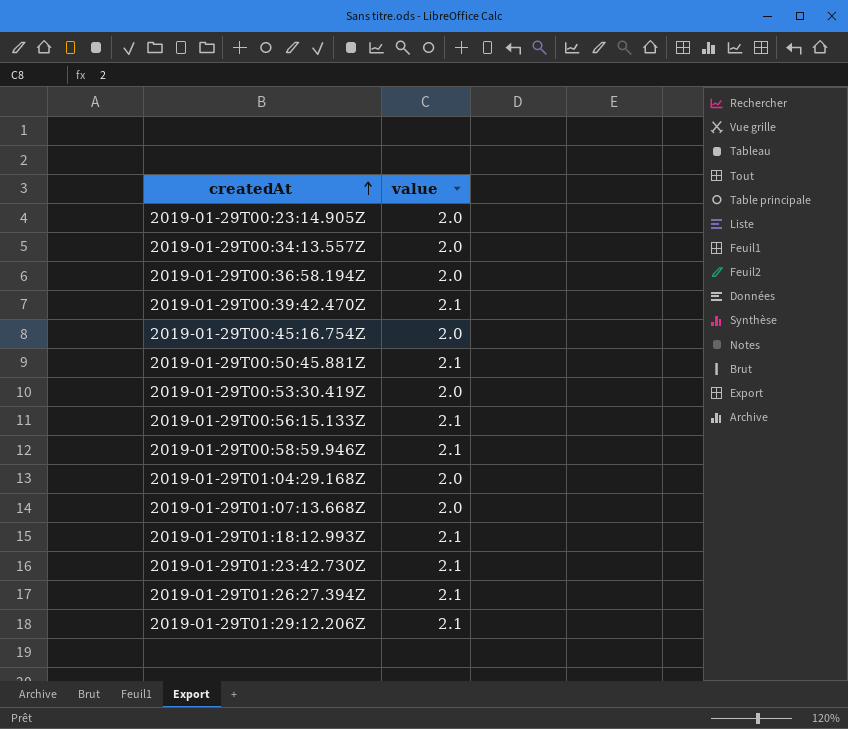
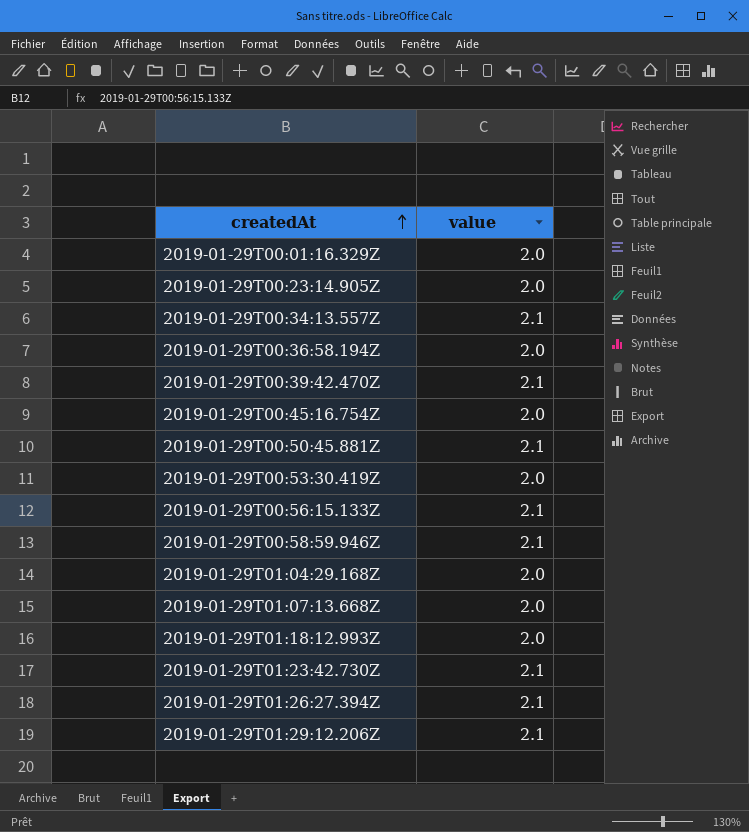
row 2019-01-29T00:01:16.329Z: none -> 2.0
2019-01-29T00:34:13.557Z | value: 2.0 -> 2.1
2019-01-29T01:18:12.993Z | value: 2.1 -> 2.0

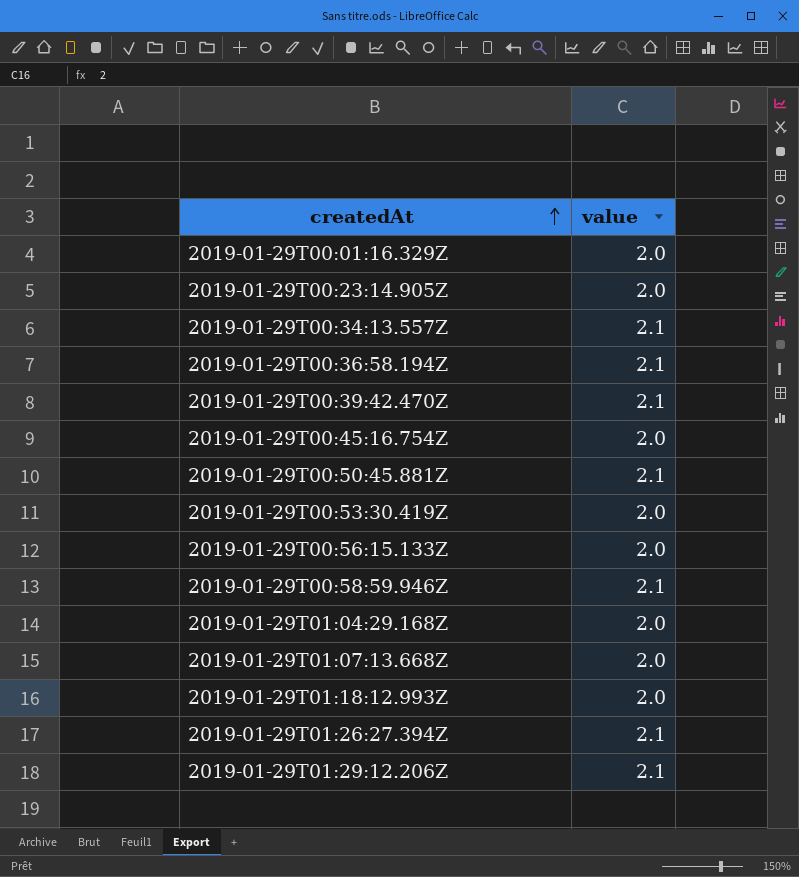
row 2019-01-29T01:23:42.730Z: 2.1 -> none
2019-01-29T00:36:58.194Z | value: 2.0 -> 2.1
2019-01-29T00:56:15.133Z | value: 2.1 -> 2.0

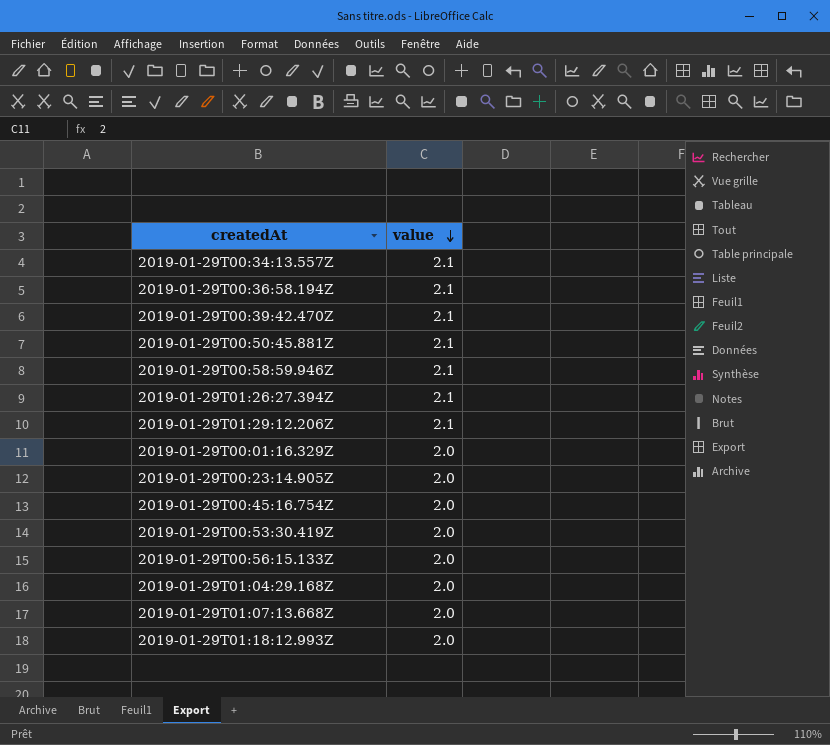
row order: createdAt ascending -> value descending

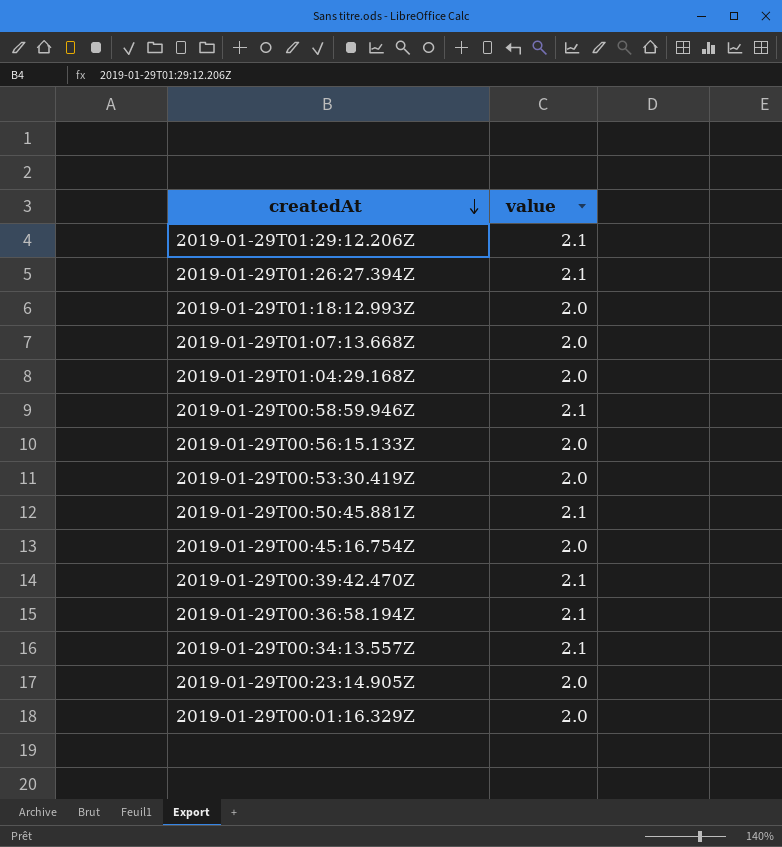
row order: value descending -> createdAt descending

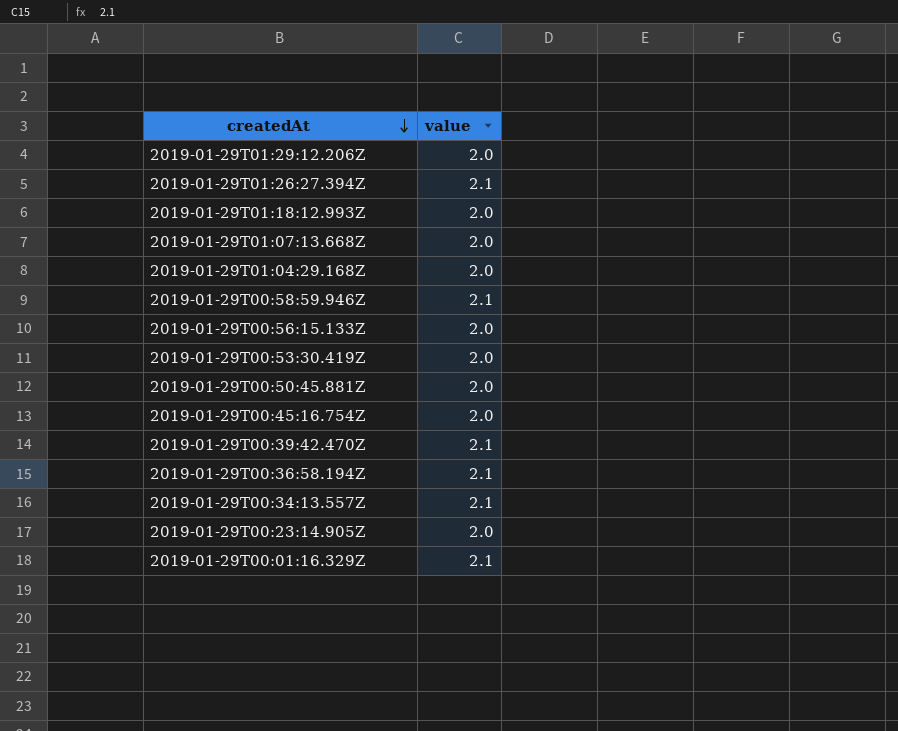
2019-01-29T01:29:12.206Z | value: 2.1 -> 2.0
2019-01-29T00:50:45.881Z | value: 2.1 -> 2.0
2019-01-29T00:01:16.329Z | value: 2.0 -> 2.1

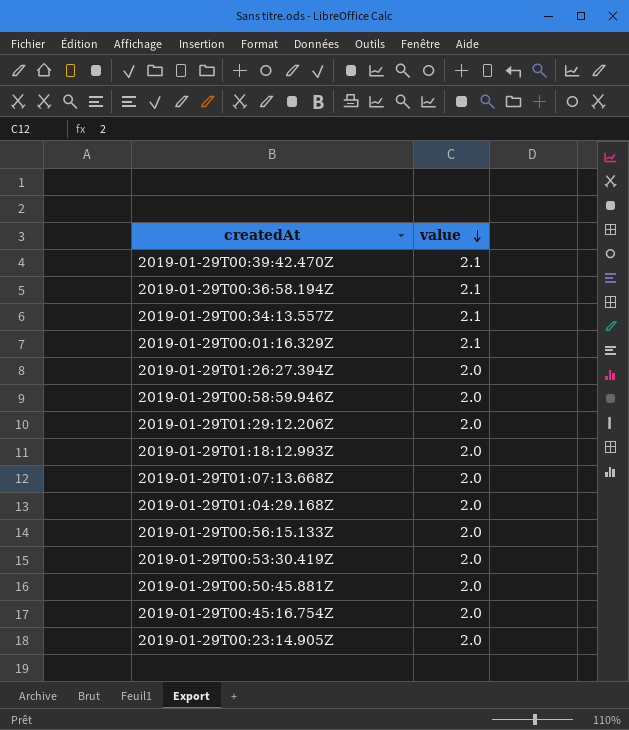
row order: createdAt descending -> value descending
2019-01-29T01:26:27.394Z | value: 2.1 -> 2.0
2019-01-29T00:58:59.946Z | value: 2.1 -> 2.0

